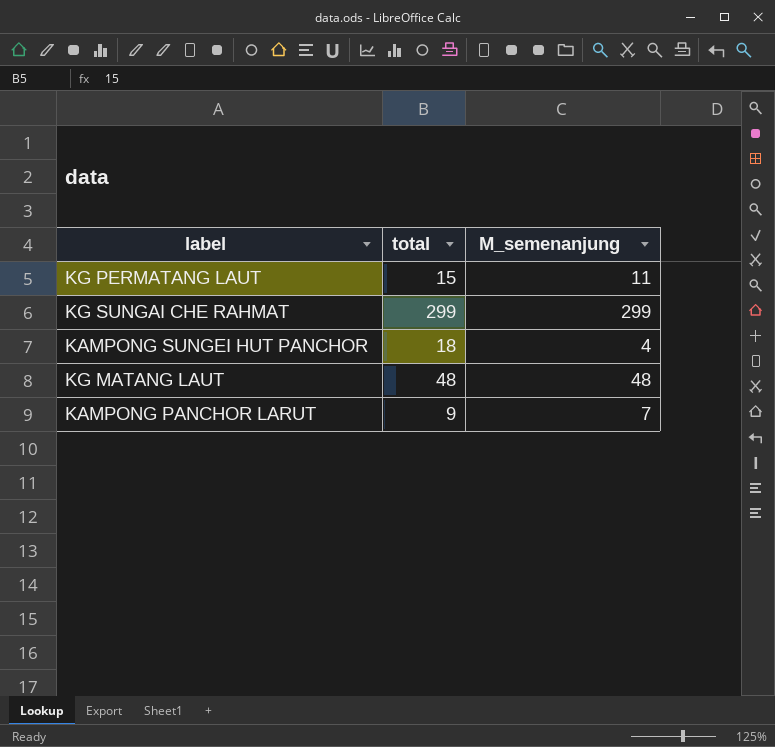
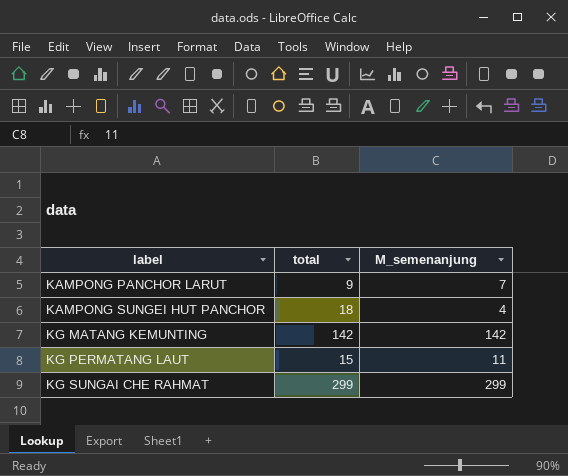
row order: none -> label ascending
row KG MATANG LAUT: 48 | 48 -> none
row KG MATANG KEMUNTING: none -> 142 | 142

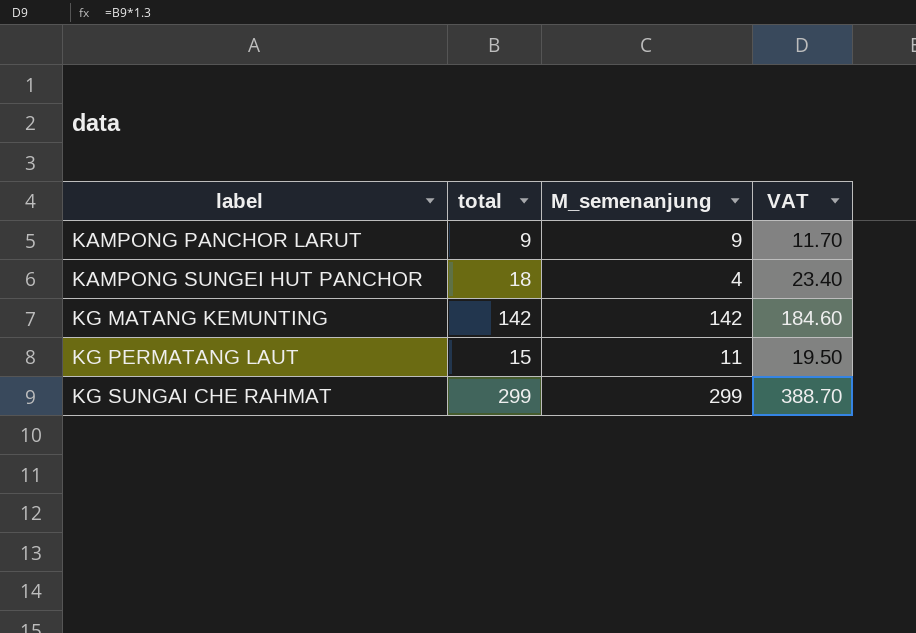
column VAT | formula: none -> [total] * 1.3
KAMPONG PANCHOR LARUT | M_semenanjung: 7 -> 9

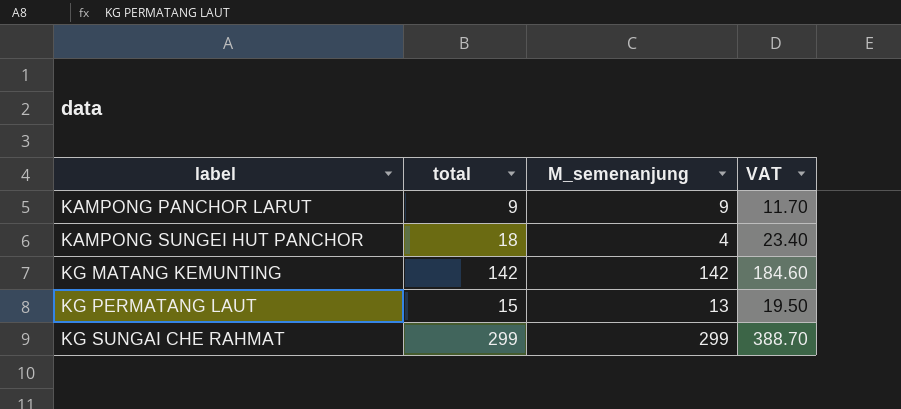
KG PERMATANG LAUT | M_semenanjung: 11 -> 13

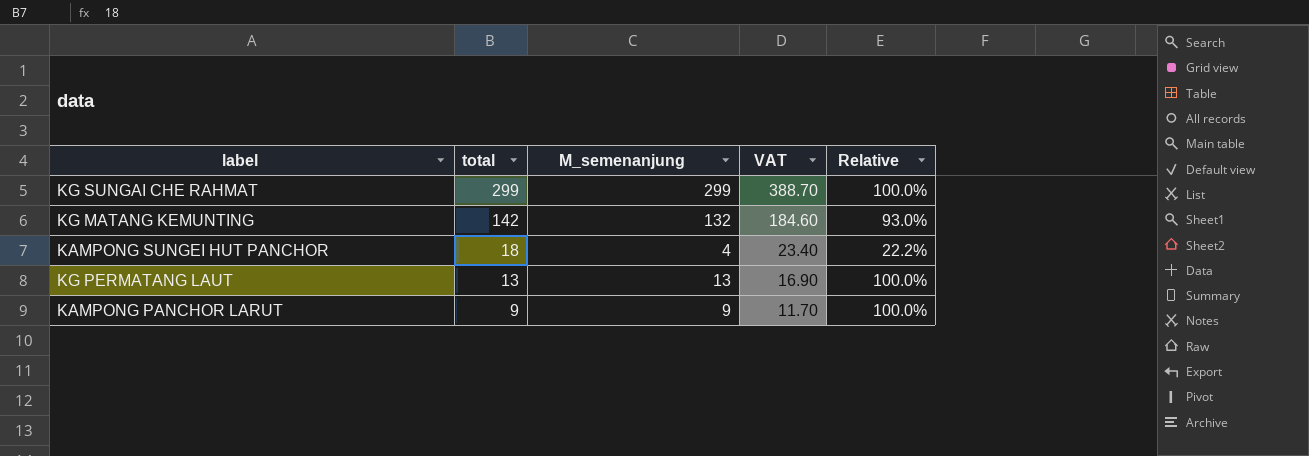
row order: label ascending -> total descending
column Relative | formula: none -> [M_semenanjung] / [total]
KG MATANG KEMUNTING | M_semenanjung: 142 -> 132
KG PERMATANG LAUT | total: 15 -> 13
KG PERMATANG LAUT | VAT: 19.50 -> 16.90

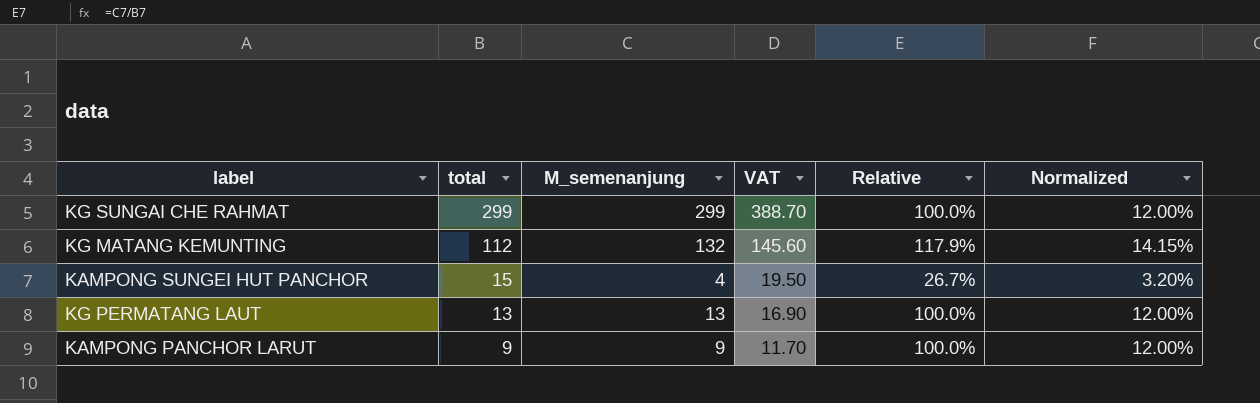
column Normalized | formula: none -> [Relative] * 0.12
KG MATANG KEMUNTING | total: 142 -> 112
KG MATANG KEMUNTING | VAT: 184.60 -> 145.60
KG MATANG KEMUNTING | Relative: 93.0% -> 117.9%
KAMPONG SUNGEI HUT PANCHOR | total: 18 -> 15
KAMPONG SUNGEI HUT PANCHOR | VAT: 23.40 -> 19.50
KAMPONG SUNGEI HUT PANCHOR | Relative: 22.2% -> 26.7%

